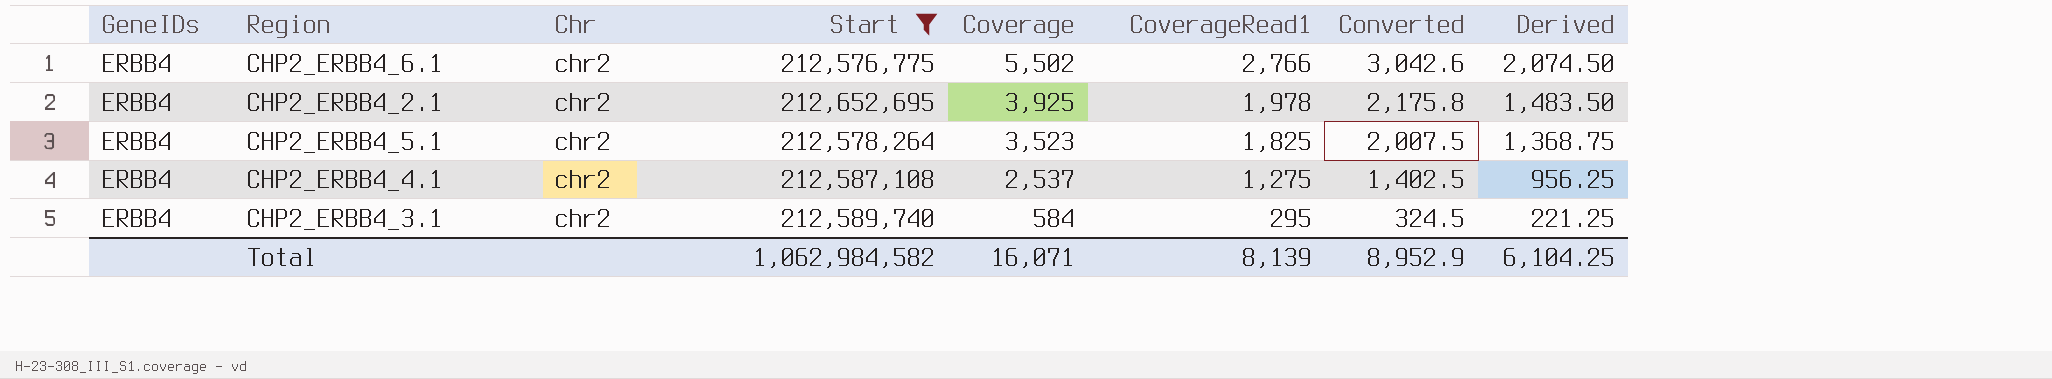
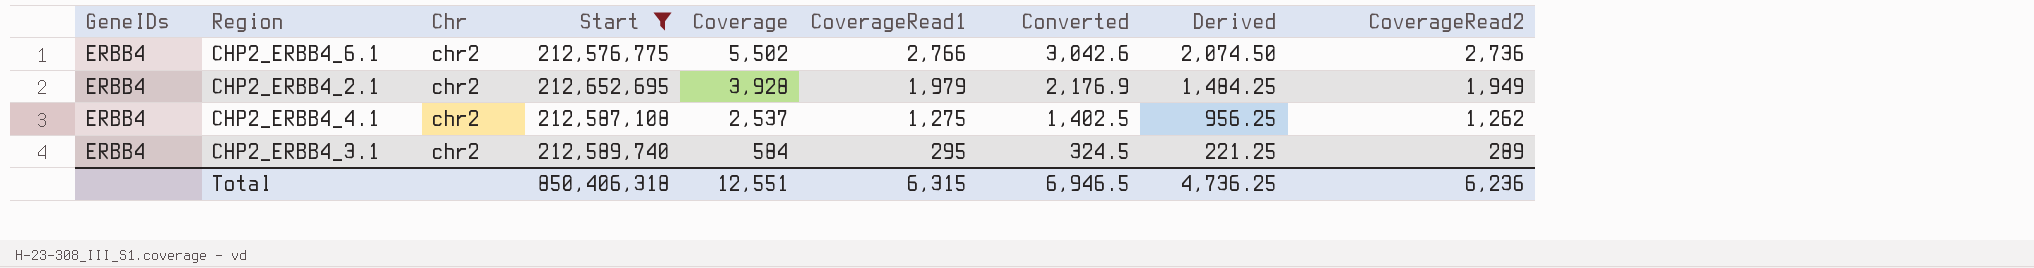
column CoverageRead2 | formula: none -> [Coverage] - [CoverageRead1]
row CHP2_ERBB4_5.1: ERBB4 | chr2 | 212,578,264 | 3,523 | 1,825 | 2,007.5 | 1,368.75 -> none
CHP2_ERBB4_2.1 | Coverage: 3,925 -> 3,928
CHP2_ERBB4_2.1 | CoverageRead1: 1,978 -> 1,979
CHP2_ERBB4_2.1 | Converted: 2,175.8 -> 2,176.9
CHP2_ERBB4_2.1 | Derived: 1,483.50 -> 1,484.25
Total | Start: 1,062,984,582 -> 850,406,318
Total | Coverage: 16,071 -> 12,551
Total | CoverageRead1: 8,139 -> 6,315
Total | Converted: 8,952.9 -> 6,946.5
Total | Derived: 6,104.25 -> 4,736.25

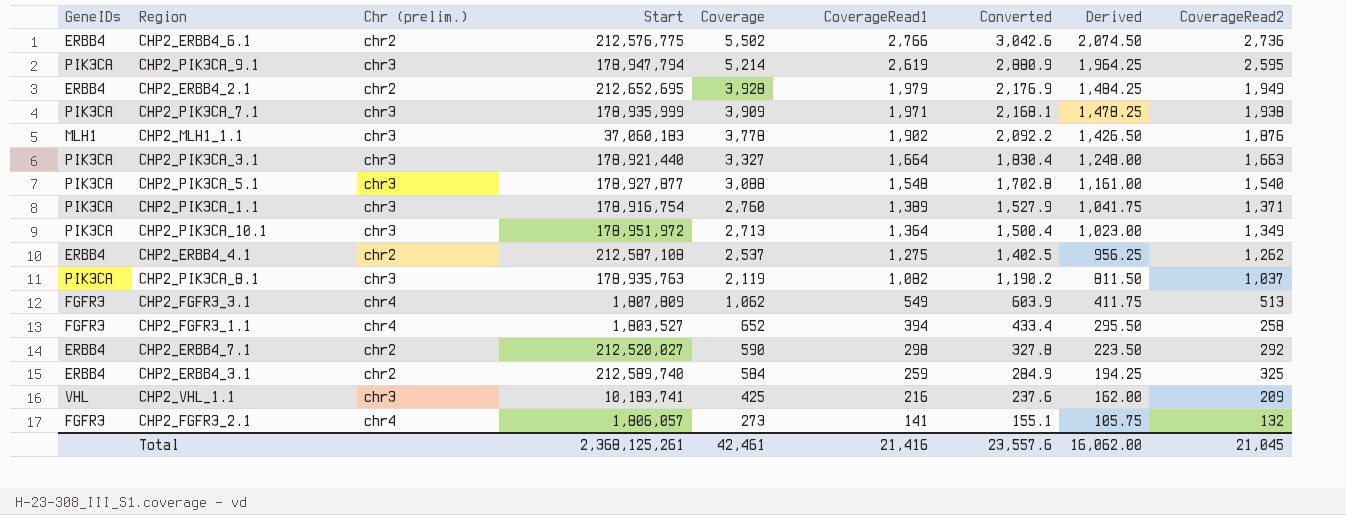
filter: Start >= 212,576,775 -> none
column name: Chr -> Chr (prelim.)
CHP2_ERBB4_3.1 | CoverageRead1: 295 -> 259
CHP2_ERBB4_3.1 | Converted: 324.5 -> 284.9
CHP2_ERBB4_3.1 | Derived: 221.25 -> 194.25
CHP2_ERBB4_3.1 | CoverageRead2: 289 -> 325
Total | Start: 850,406,318 -> 2,368,125,261
Total | Coverage: 12,551 -> 42,461
Total | CoverageRead1: 6,315 -> 21,416
Total | Converted: 6,946.5 -> 23,557.6
Total | Derived: 4,736.25 -> 16,062.00
Total | CoverageRead2: 6,236 -> 21,045

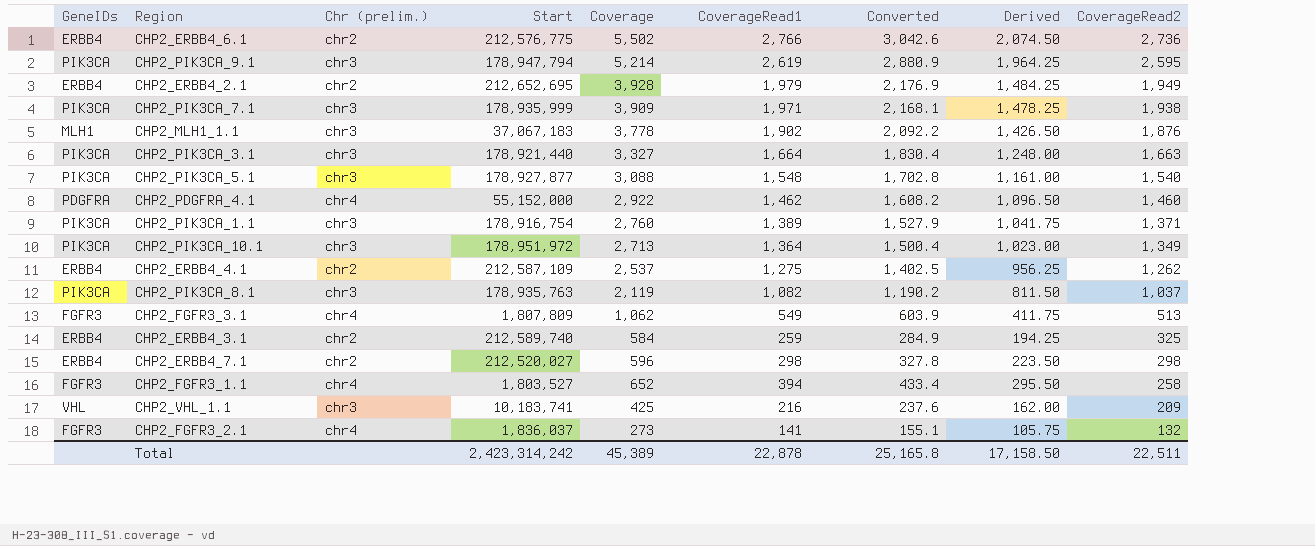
row order: Coverage descending -> CoverageRead2 descending
CHP2_MLH1_1.1 | Start: 37,060,183 -> 37,067,183
row CHP2_PDGFRA_4.1: none -> PDGFRA | chr4 | 55,152,000 | 2,922 | 1,462 | 1,608.2 | 1,096.50 | 1,460
CHP2_ERBB4_4.1 | Start: 212,587,108 -> 212,587,109
CHP2_ERBB4_7.1 | Coverage: 590 -> 596
CHP2_ERBB4_7.1 | CoverageRead2: 292 -> 298
CHP2_FGFR3_2.1 | Start: 1,806,057 -> 1,836,037
Total | Start: 2,368,125,261 -> 2,423,314,242
Total | Coverage: 42,461 -> 45,389
Total | CoverageRead1: 21,416 -> 22,878
Total | Converted: 23,557.6 -> 25,165.8
Total | Derived: 16,062.00 -> 17,158.50
Total | CoverageRead2: 21,045 -> 22,511

